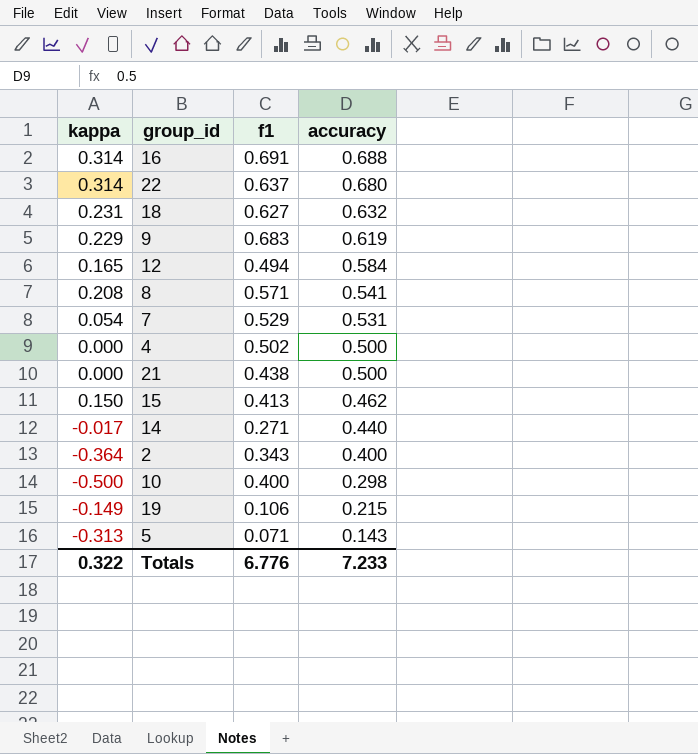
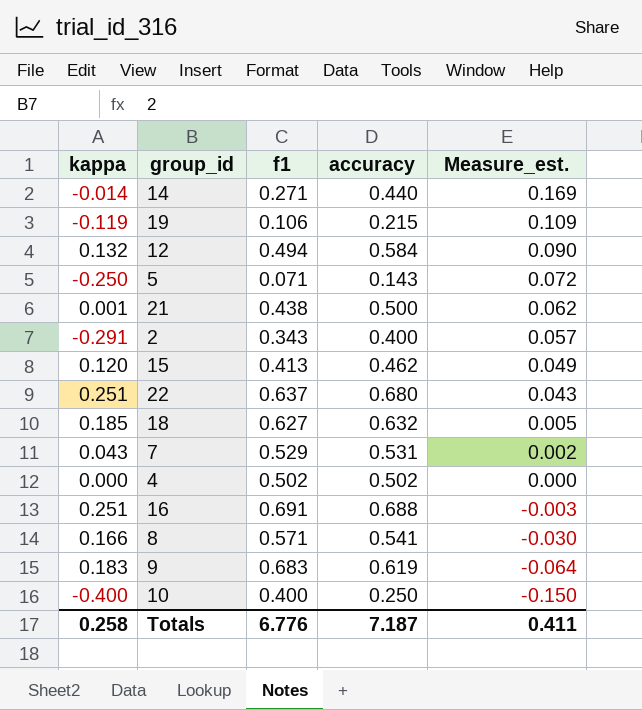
row order: accuracy descending -> Measure_est. descending
column Measure_est. | formula: none -> [accuracy] - [f1]
14 | kappa: -0.017 -> -0.014
19 | kappa: -0.149 -> -0.119
12 | kappa: 0.165 -> 0.132
5 | kappa: -0.313 -> -0.250
21 | kappa: 0.000 -> 0.001
2 | kappa: -0.364 -> -0.291
15 | kappa: 0.150 -> 0.120
22 | kappa: 0.314 -> 0.251
18 | kappa: 0.231 -> 0.185
7 | kappa: 0.054 -> 0.043
4 | accuracy: 0.500 -> 0.502
16 | kappa: 0.314 -> 0.251
8 | kappa: 0.208 -> 0.166
9 | kappa: 0.229 -> 0.183
10 | kappa: -0.500 -> -0.400
10 | accuracy: 0.298 -> 0.250
Totals | kappa: 0.322 -> 0.258
Totals | accuracy: 7.233 -> 7.187

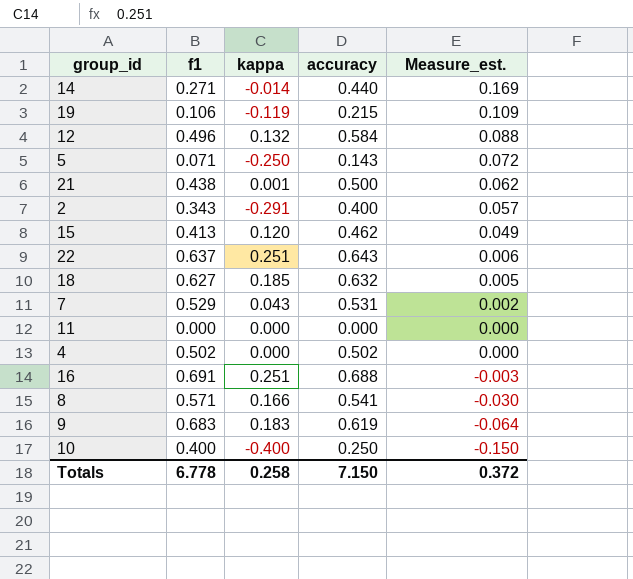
column kappa | position: 1 -> 3
12 | f1: 0.494 -> 0.496
12 | Measure_est.: 0.090 -> 0.088
22 | accuracy: 0.680 -> 0.643
22 | Measure_est.: 0.043 -> 0.006
row 11: none -> 0.000 | 0.000 | 0.000 | 0.000
Totals | f1: 6.776 -> 6.778
Totals | accuracy: 7.187 -> 7.150
Totals | Measure_est.: 0.411 -> 0.372

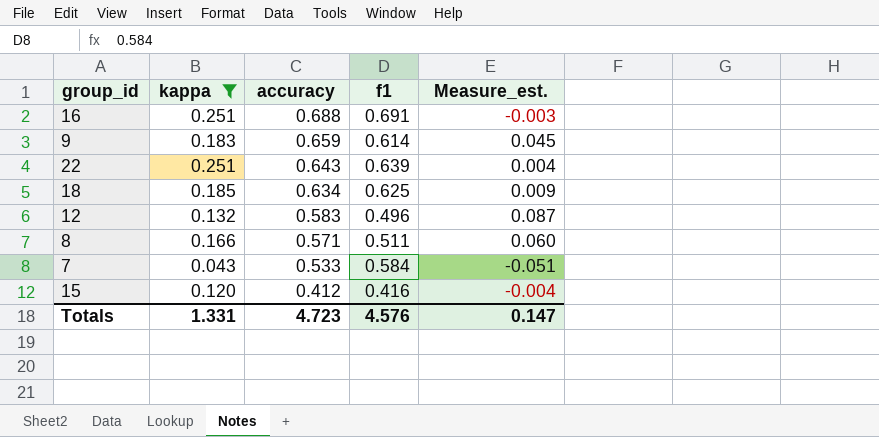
filter: none -> kappa >= 0.043
row order: Measure_est. descending -> accuracy descending
column f1 | position: 2 -> 4
9 | accuracy: 0.619 -> 0.659
9 | f1: 0.683 -> 0.614
9 | Measure_est.: -0.064 -> 0.045
22 | f1: 0.637 -> 0.639
22 | Measure_est.: 0.006 -> 0.004
18 | accuracy: 0.632 -> 0.634
18 | f1: 0.627 -> 0.625
18 | Measure_est.: 0.005 -> 0.009
12 | accuracy: 0.584 -> 0.583
12 | Measure_est.: 0.088 -> 0.087
8 | accuracy: 0.541 -> 0.571
8 | f1: 0.571 -> 0.511
8 | Measure_est.: -0.030 -> 0.060
7 | accuracy: 0.531 -> 0.533
7 | f1: 0.529 -> 0.584
7 | Measure_est.: 0.002 -> -0.051
15 | accuracy: 0.462 -> 0.412
15 | f1: 0.413 -> 0.416
15 | Measure_est.: 0.049 -> -0.004
Totals | kappa: 0.258 -> 1.331
Totals | accuracy: 7.150 -> 4.723
Totals | f1: 6.778 -> 4.576
Totals | Measure_est.: 0.372 -> 0.147

